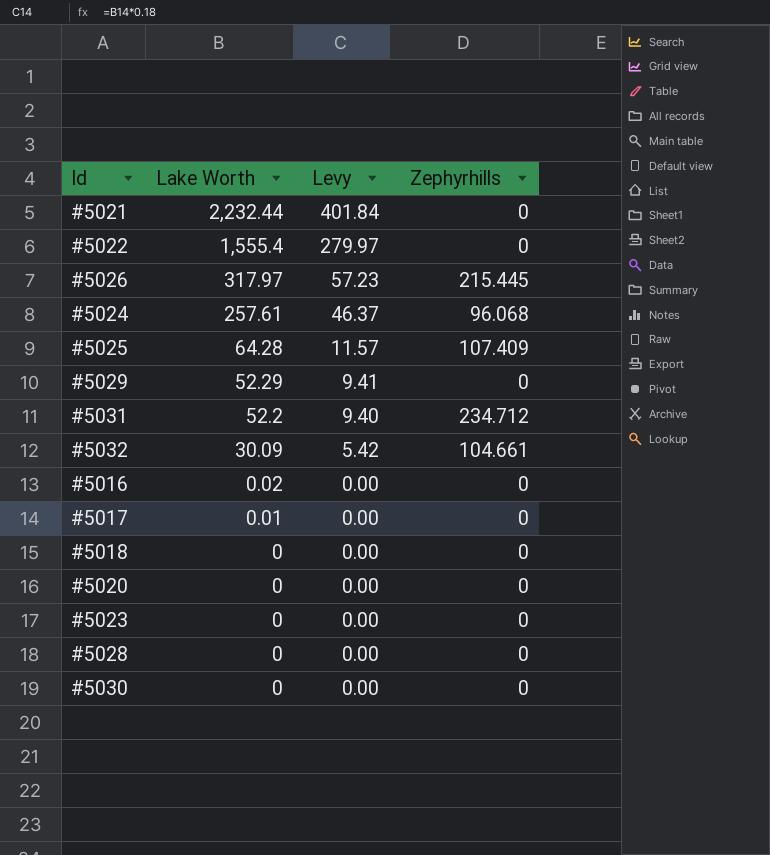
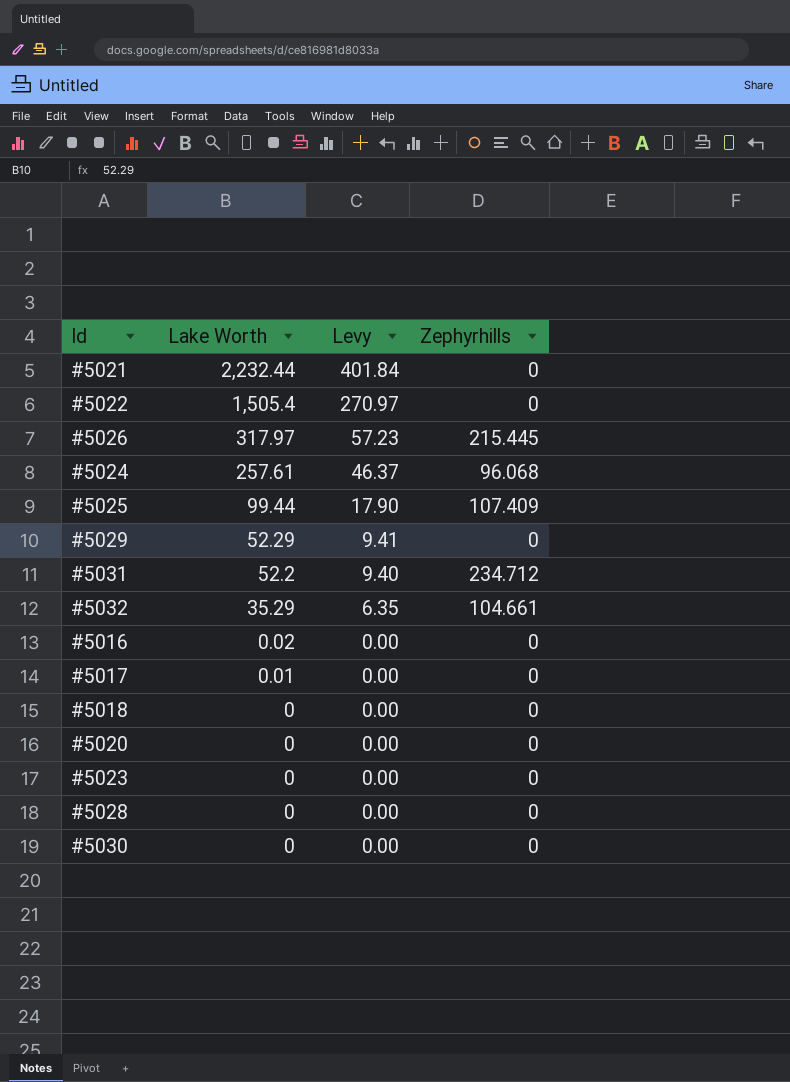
#5022 | Lake Worth: 1,555.4 -> 1,505.4
#5022 | Levy: 279.97 -> 270.97
#5025 | Lake Worth: 64.28 -> 99.44
#5025 | Levy: 11.57 -> 17.90
#5032 | Lake Worth: 30.09 -> 35.29
#5032 | Levy: 5.42 -> 6.35

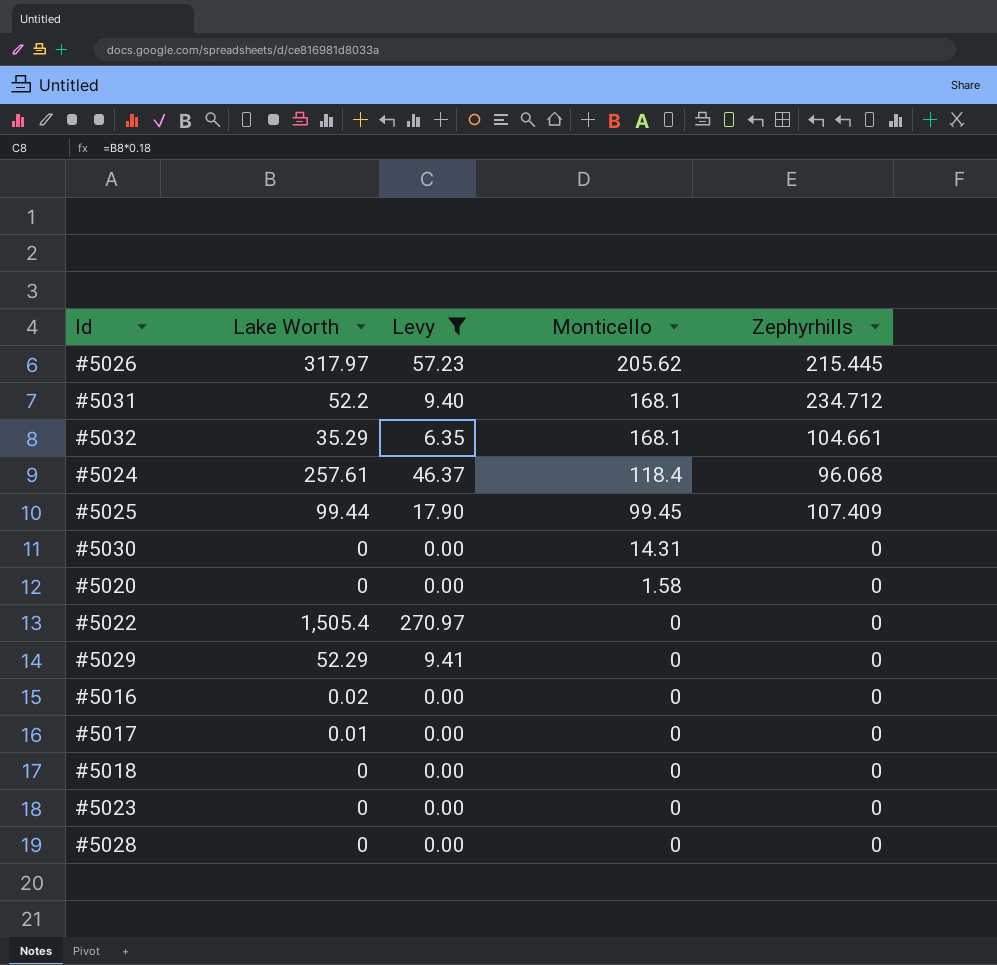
filter: none -> Levy != 401.84
row order: Lake Worth descending -> Monticello descending
column Monticello | position: none -> 4

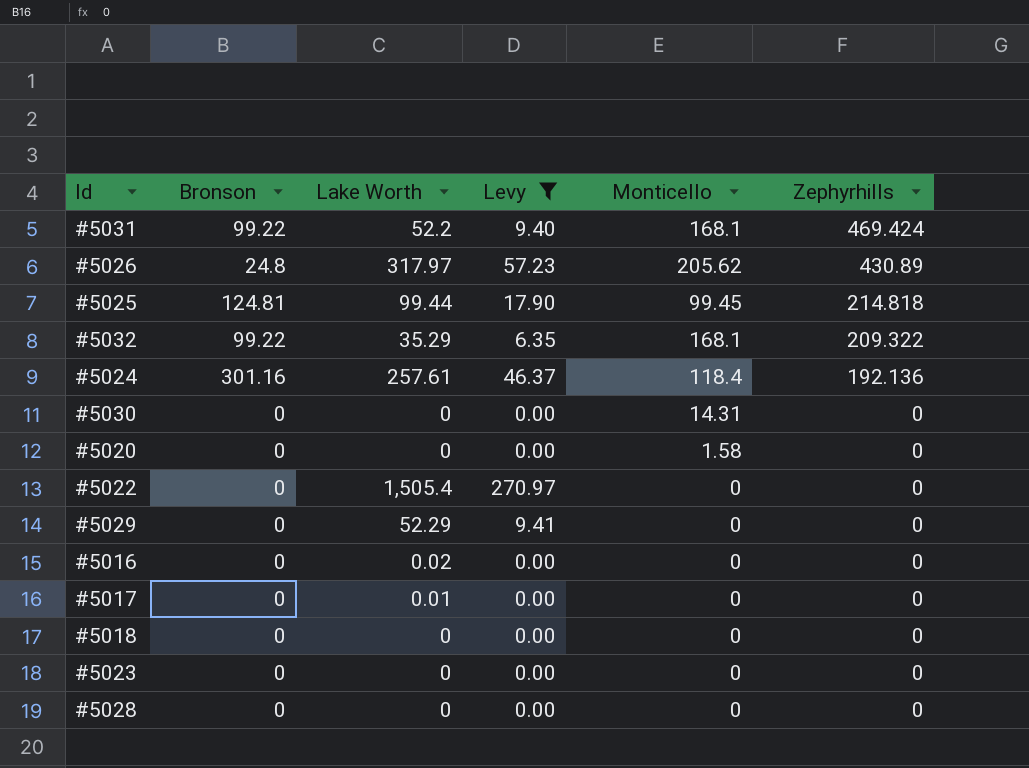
row order: Monticello descending -> Zephyrhills descending
column Bronson | position: none -> 2
#5031 | Zephyrhills: 234.712 -> 469.424
#5026 | Zephyrhills: 215.445 -> 430.89
#5025 | Zephyrhills: 107.409 -> 214.818
#5032 | Zephyrhills: 104.661 -> 209.322
#5024 | Zephyrhills: 96.068 -> 192.136

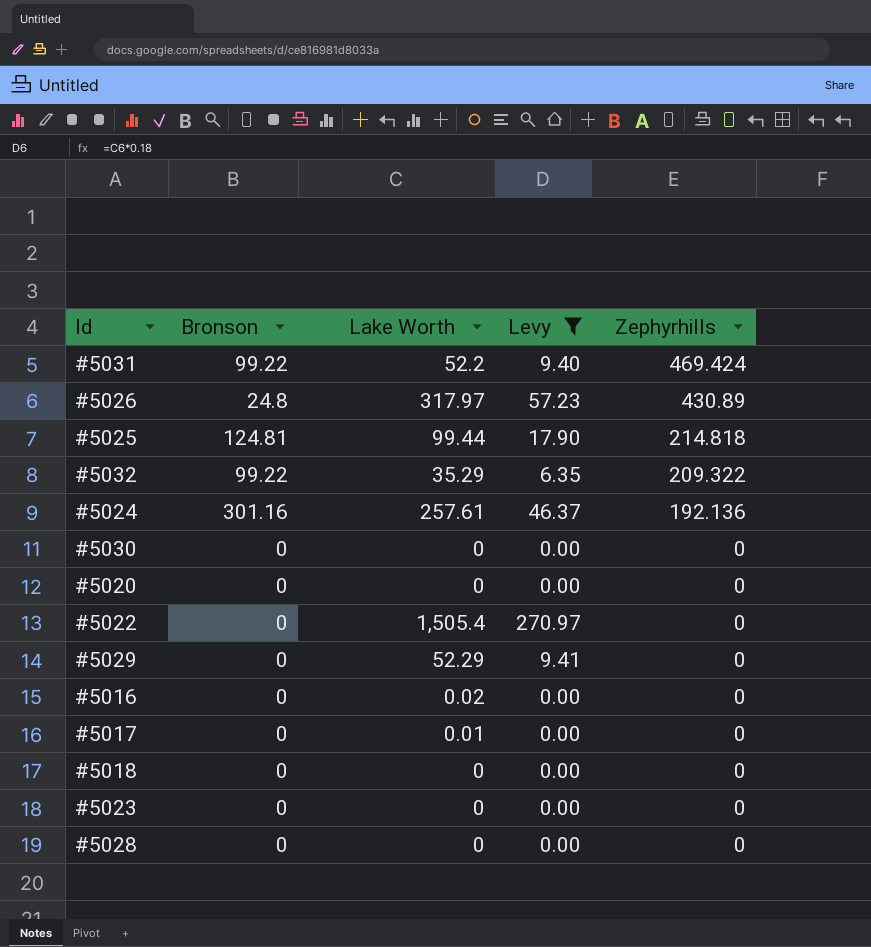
column Monticello | position: 5 -> none

